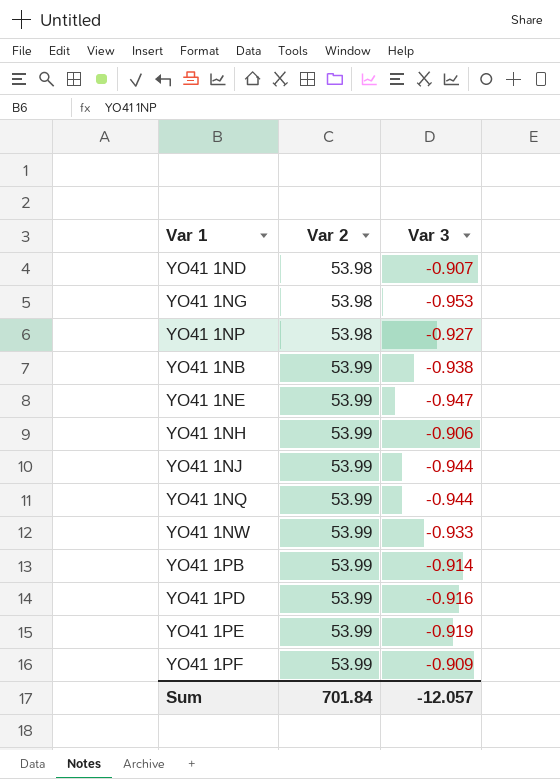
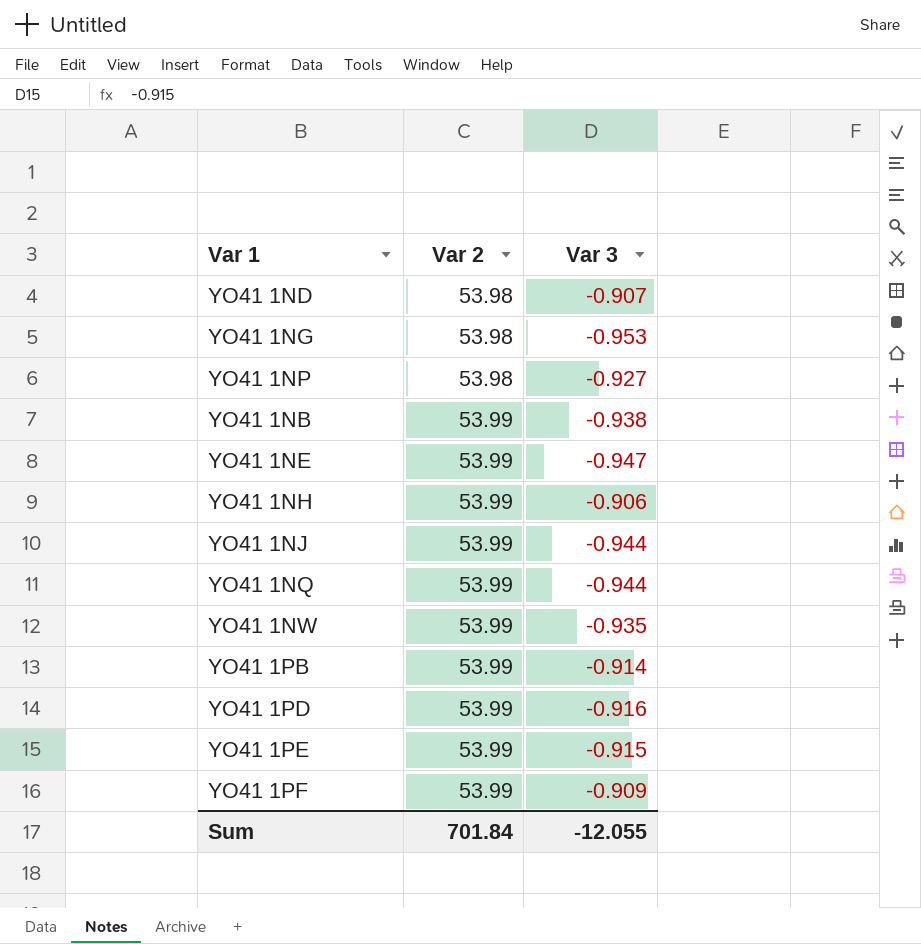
YO41 1NW | Var 3: -0.933 -> -0.935
YO41 1PE | Var 3: -0.919 -> -0.915
Sum | Var 3: -12.057 -> -12.055

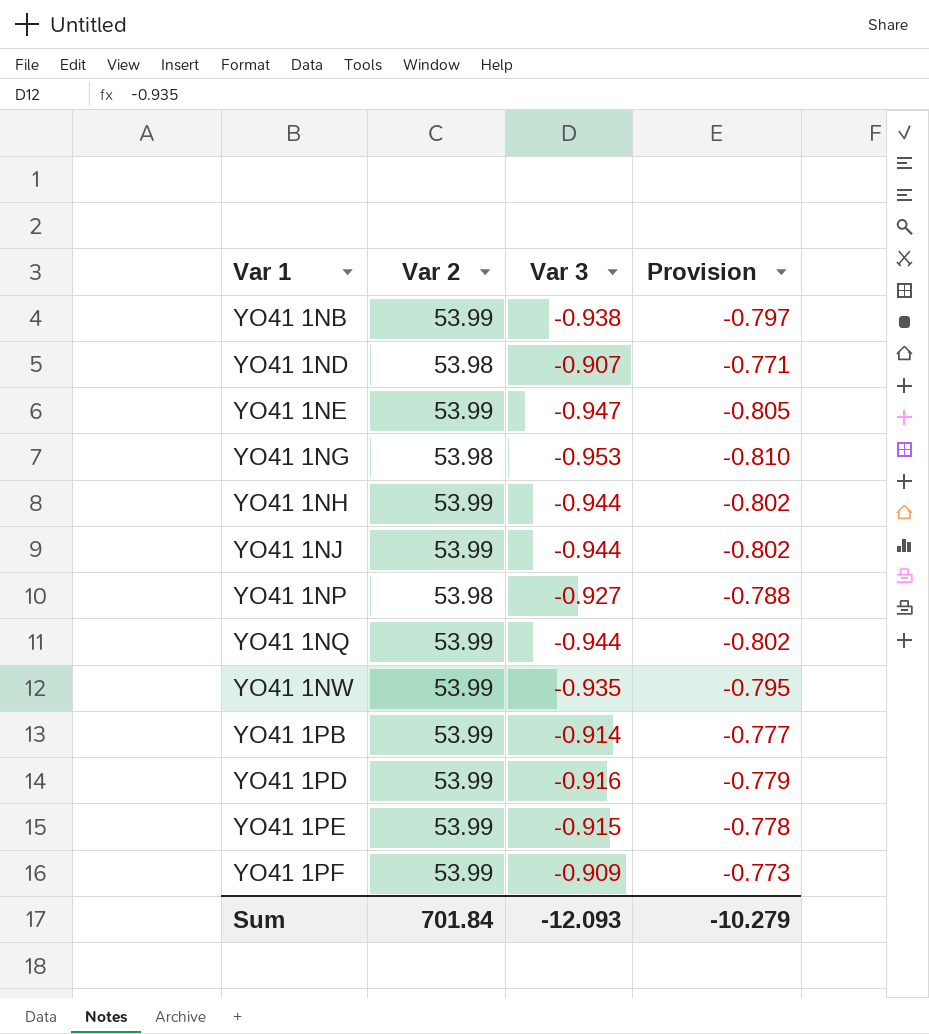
row order: Var 2 ascending -> Var 1 ascending
column Provision | formula: none -> [Var 3] * 0.85
YO41 1NH | Var 3: -0.906 -> -0.944
Sum | Var 3: -12.055 -> -12.093

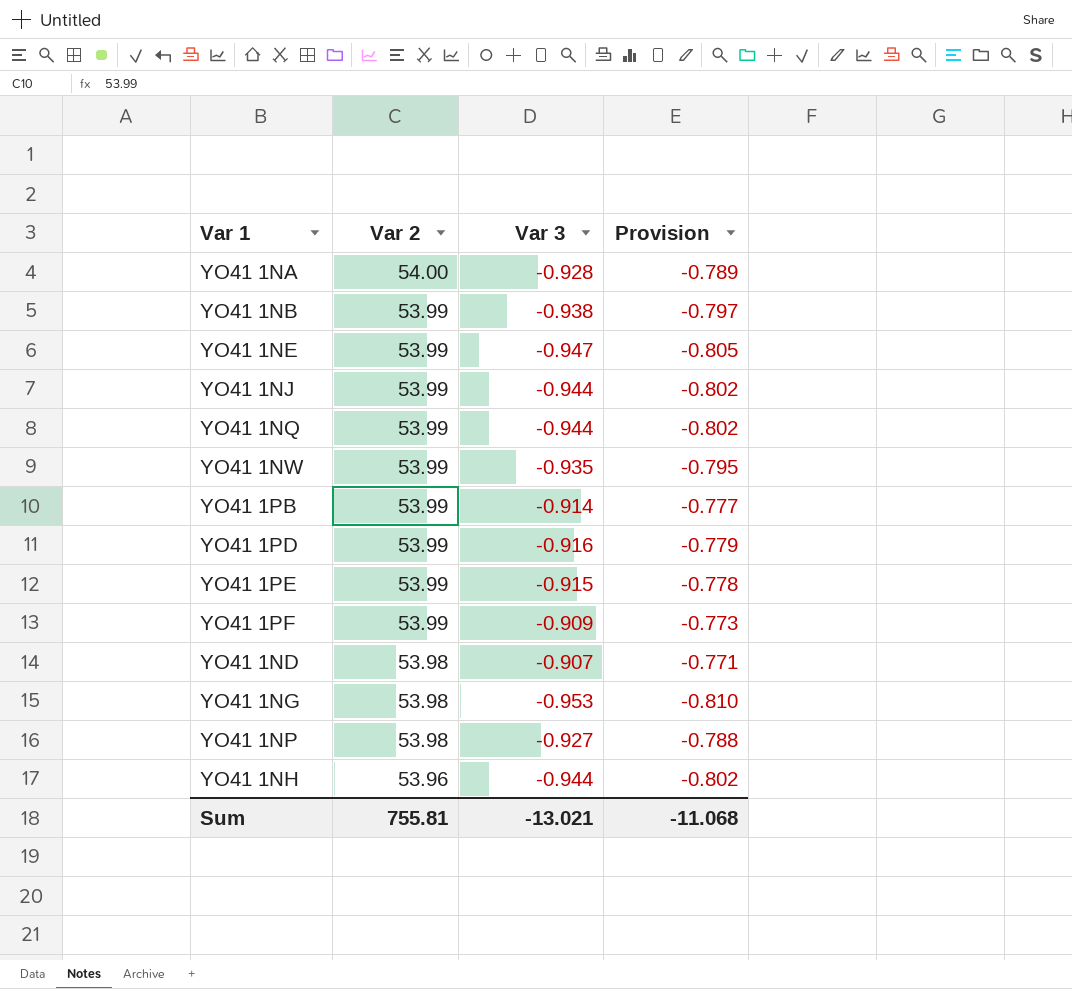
row order: Var 1 ascending -> Var 2 descending
row YO41 1NA: none -> 54.00 | -0.928 | -0.789
YO41 1NH | Var 2: 53.99 -> 53.96
Sum | Var 2: 701.84 -> 755.81
Sum | Var 3: -12.093 -> -13.021
Sum | Provision: -10.279 -> -11.068

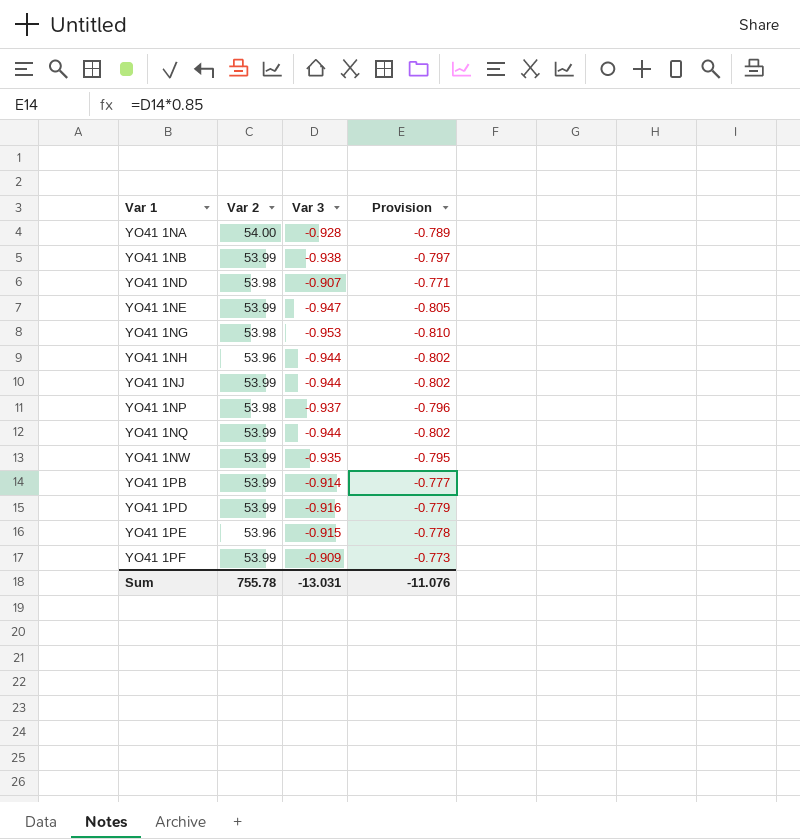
row order: Var 2 descending -> Var 1 ascending
YO41 1NP | Var 3: -0.927 -> -0.937
YO41 1NP | Provision: -0.788 -> -0.796
YO41 1PE | Var 2: 53.99 -> 53.96
Sum | Var 2: 755.81 -> 755.78
Sum | Var 3: -13.021 -> -13.031
Sum | Provision: -11.068 -> -11.076

